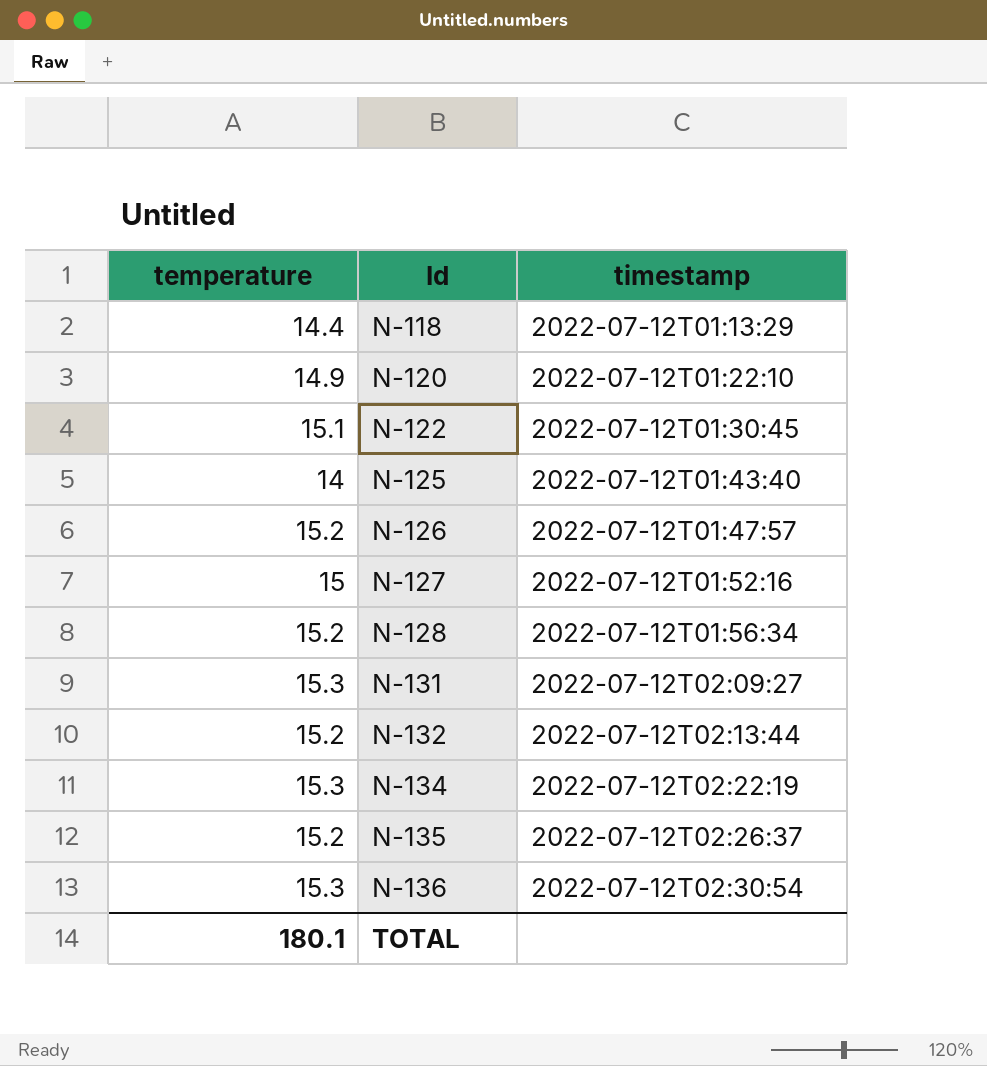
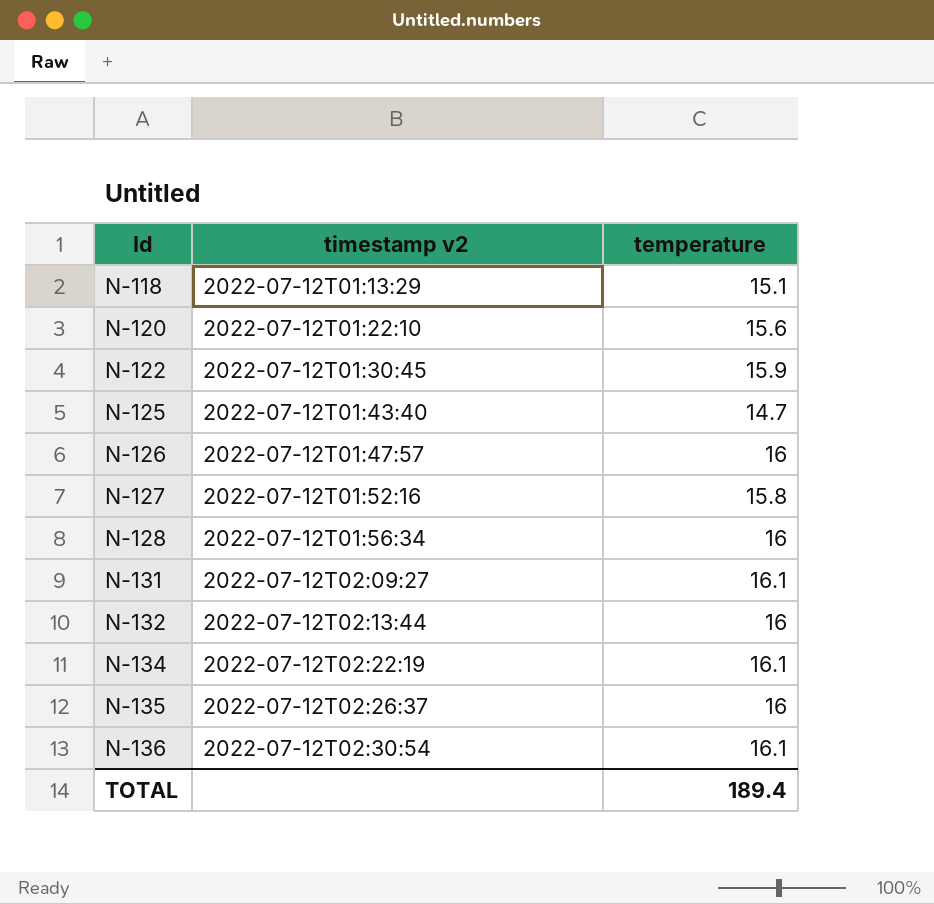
column name: timestamp -> timestamp v2
column temperature | position: 1 -> 3
N-118 | temperature: 14.4 -> 15.1
N-120 | temperature: 14.9 -> 15.6
N-122 | temperature: 15.1 -> 15.9
N-125 | temperature: 14 -> 14.7
N-126 | temperature: 15.2 -> 16
N-127 | temperature: 15 -> 15.8
N-128 | temperature: 15.2 -> 16
N-131 | temperature: 15.3 -> 16.1
N-132 | temperature: 15.2 -> 16
N-134 | temperature: 15.3 -> 16.1
N-135 | temperature: 15.2 -> 16
N-136 | temperature: 15.3 -> 16.1
TOTAL | temperature: 180.1 -> 189.4

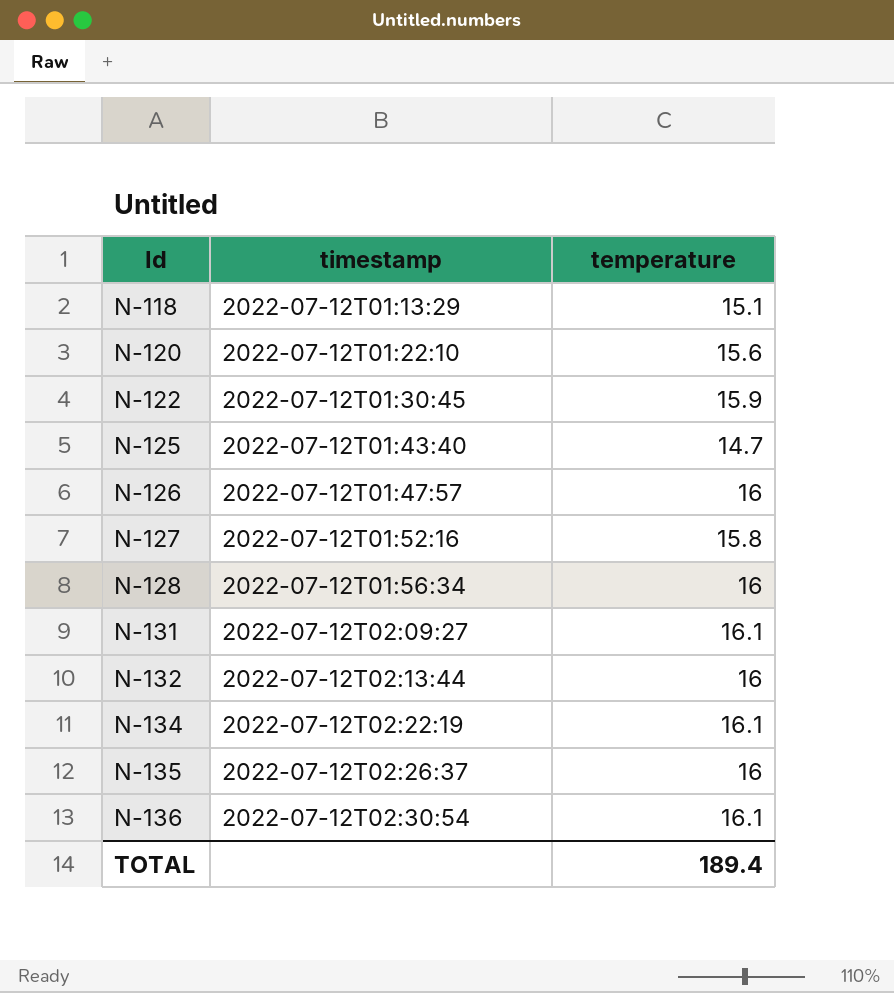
column name: timestamp v2 -> timestamp

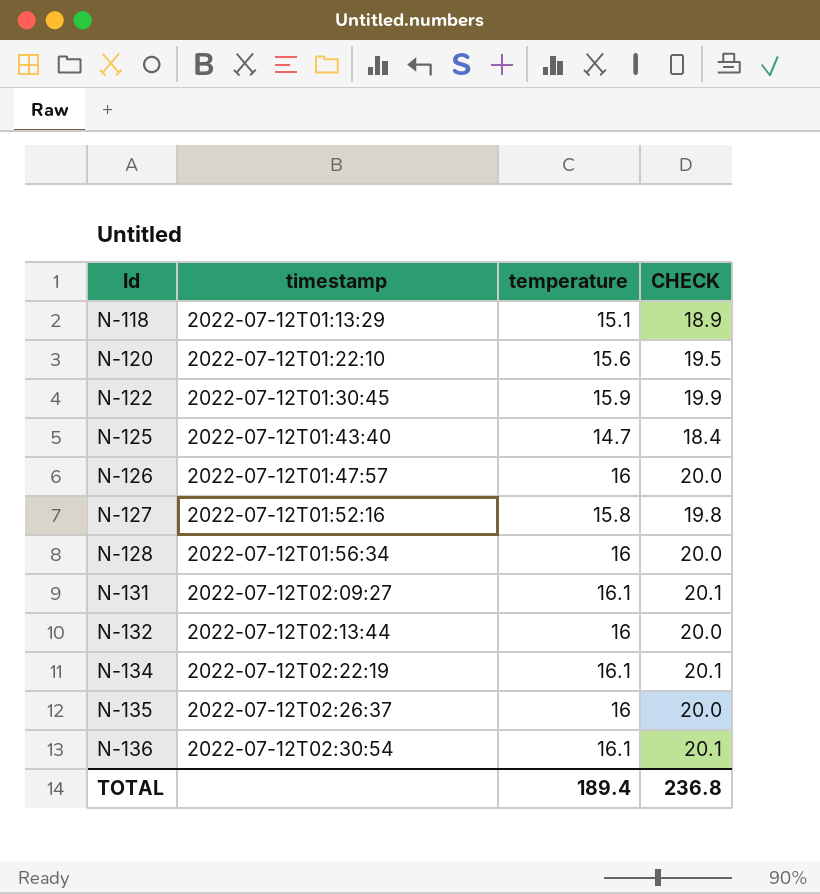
column CHECK | formula: none -> [temperature] * 1.25

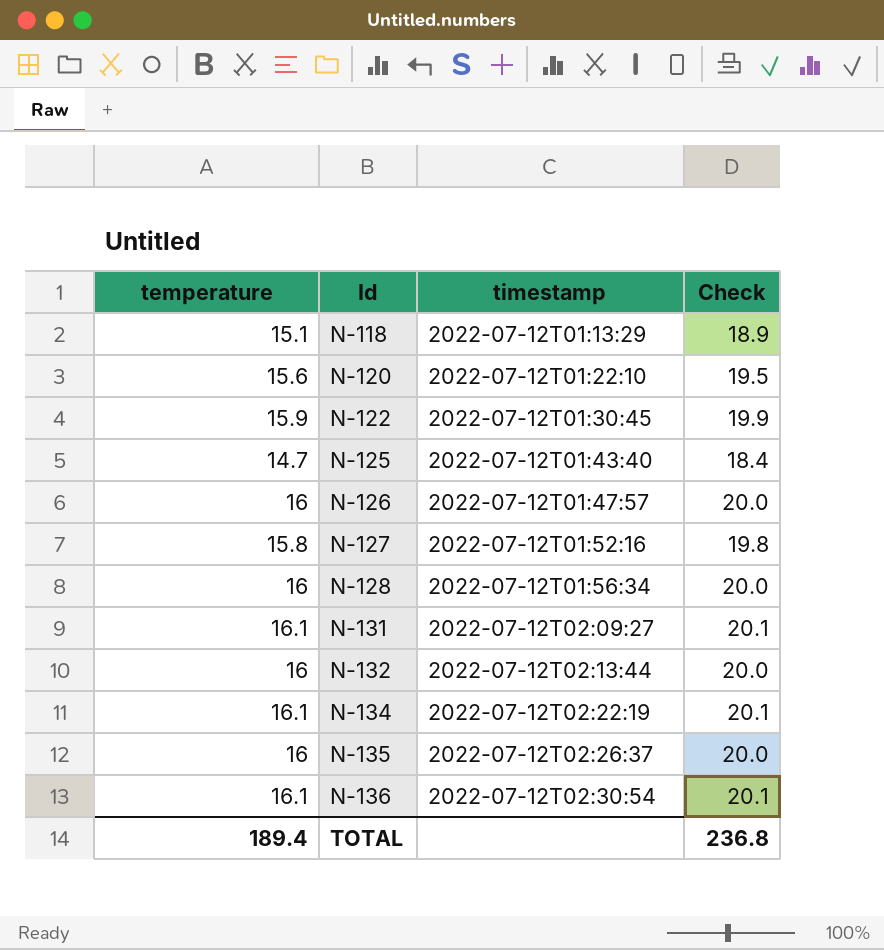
column temperature | position: 3 -> 1
column name: CHECK -> Check

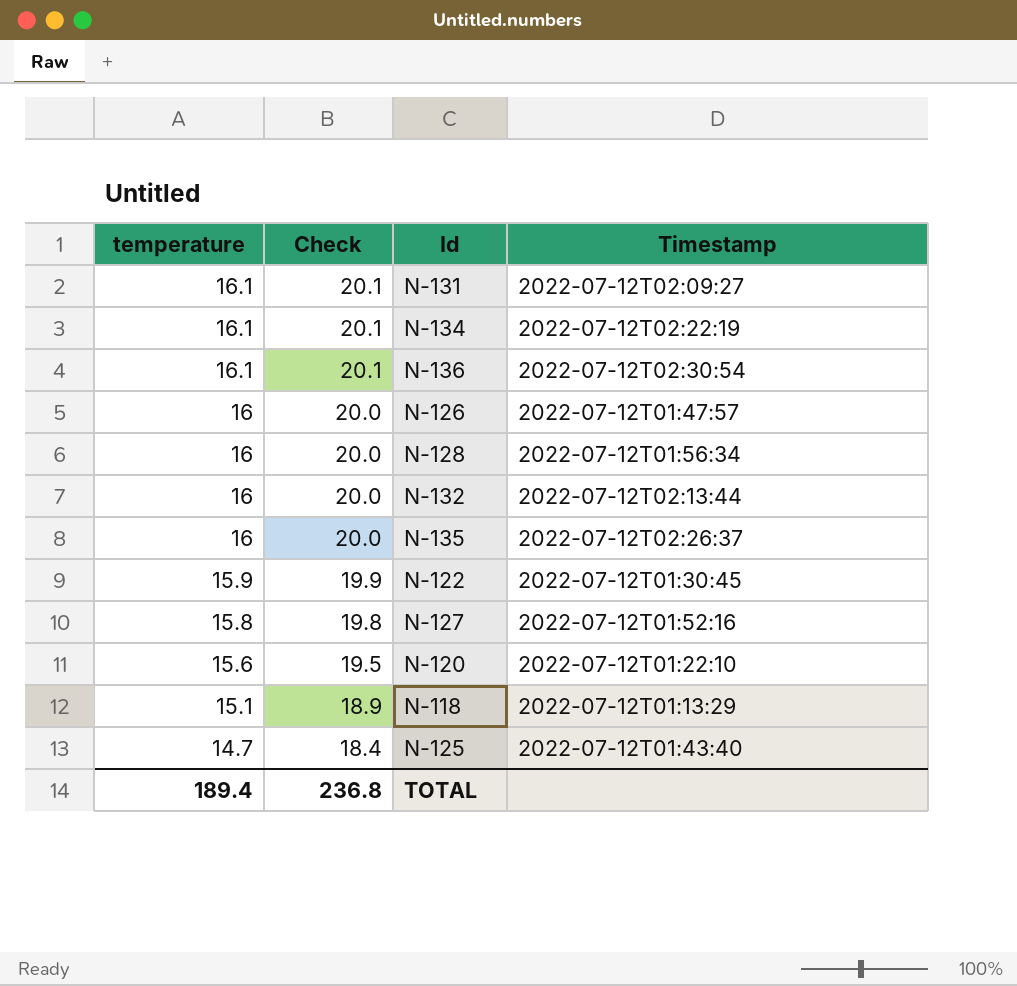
row order: Id ascending -> temperature descending
column Check | position: 4 -> 2
column name: timestamp -> Timestamp

